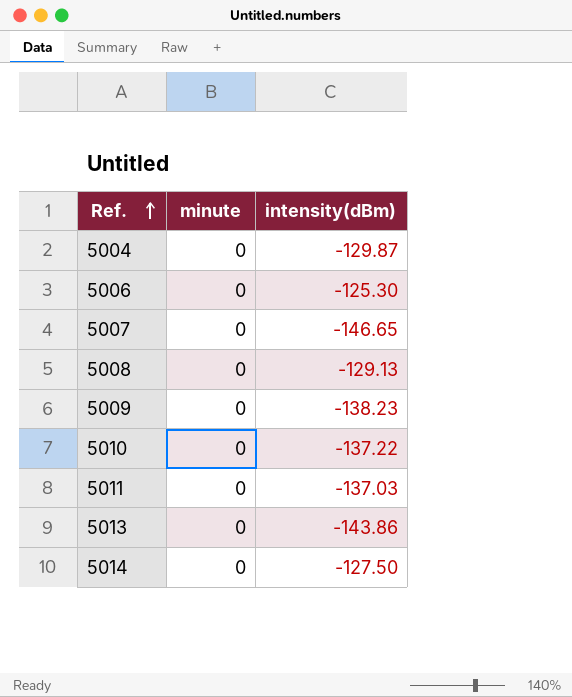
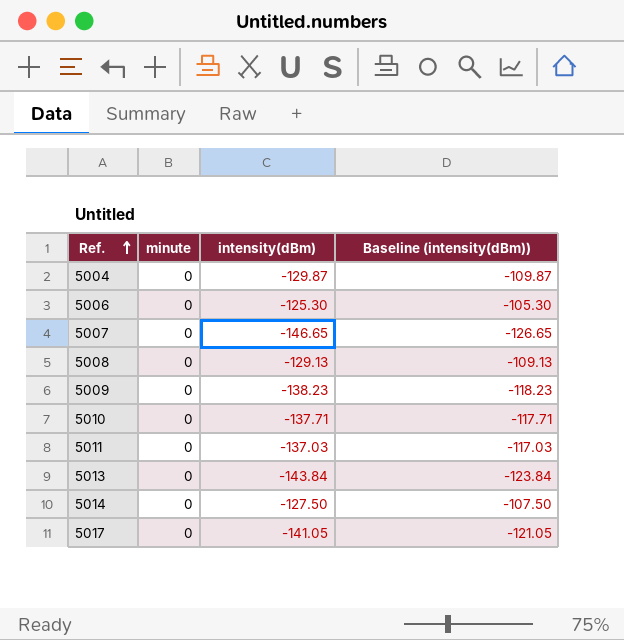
column Baseline (intensity(dBm)) | formula: none -> [intensity(dBm)] + 20
5010 | intensity(dBm): -137.22 -> -137.71
5013 | intensity(dBm): -143.86 -> -143.84
row 5017: none -> 0 | -141.05 | -121.05

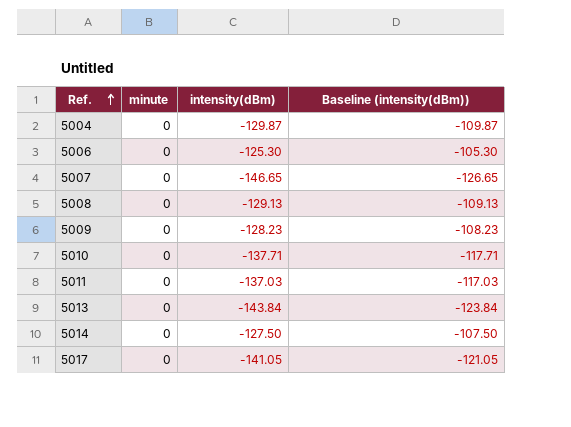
5009 | intensity(dBm): -138.23 -> -128.23
5009 | Baseline (intensity(dBm)): -118.23 -> -108.23

